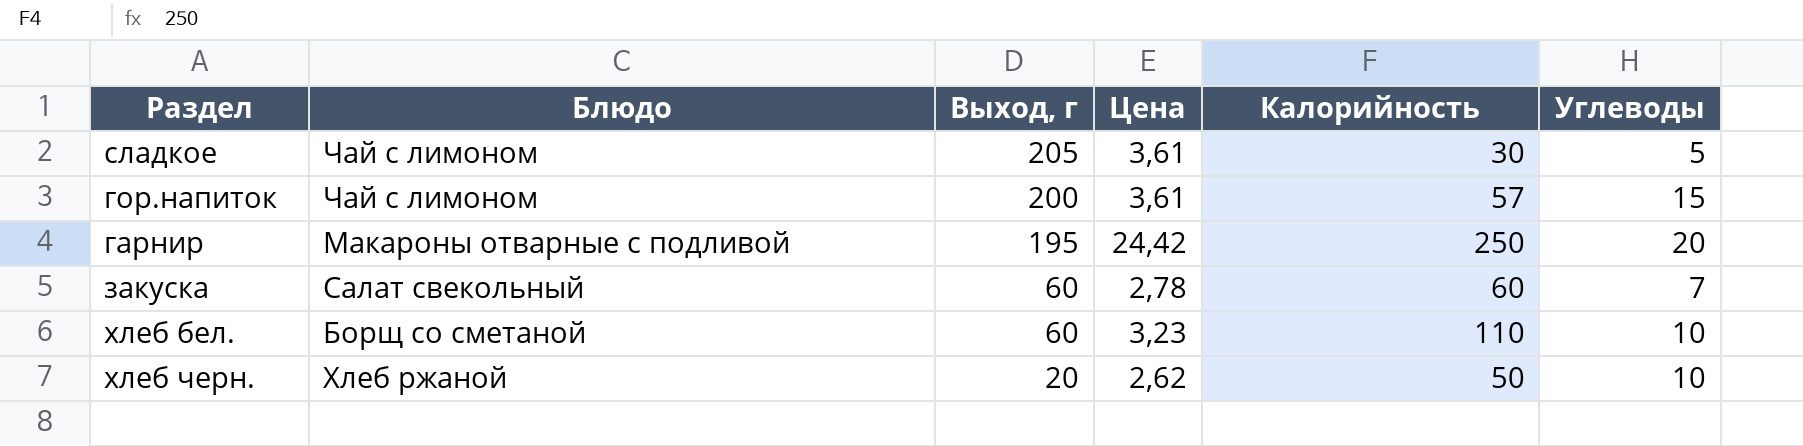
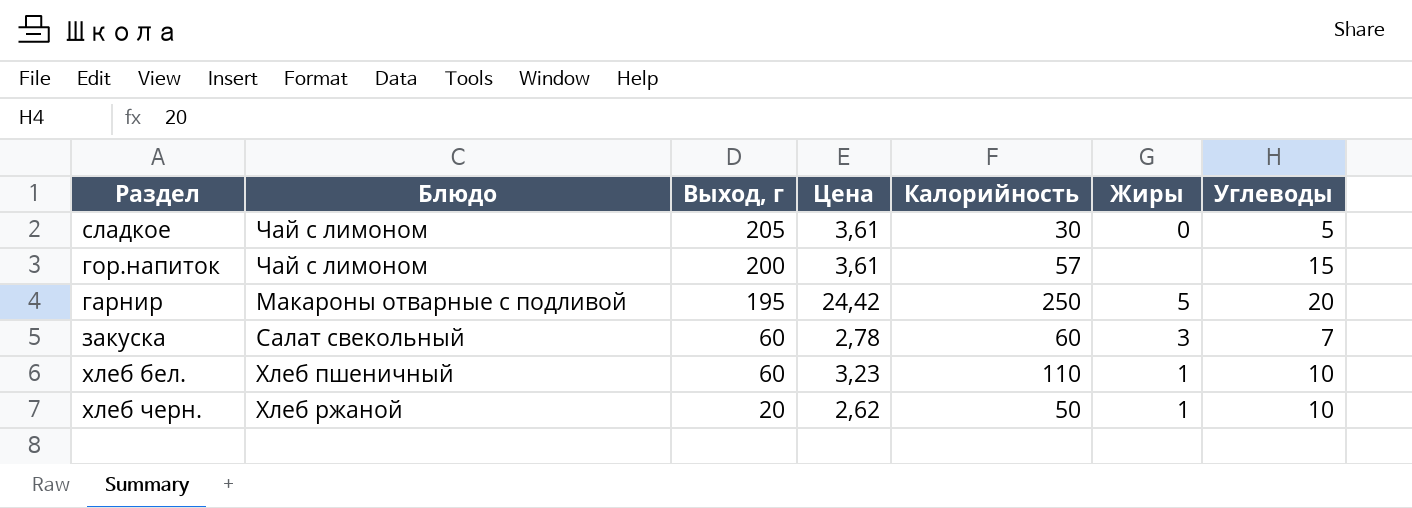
column Жиры | position: none -> 6
хлеб бел. | Блюдо: Борщ со сметаной -> Хлеб пшеничный

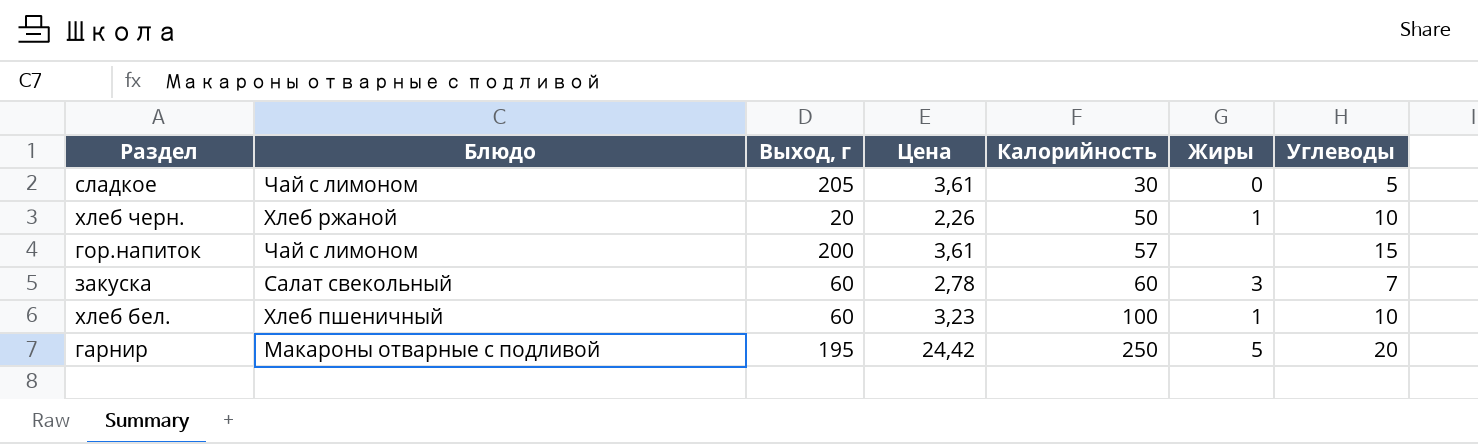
row order: Выход, г descending -> Калорийность ascending
хлеб черн. | Цена: 2,62 -> 2,26
хлеб бел. | Калорийность: 110 -> 100

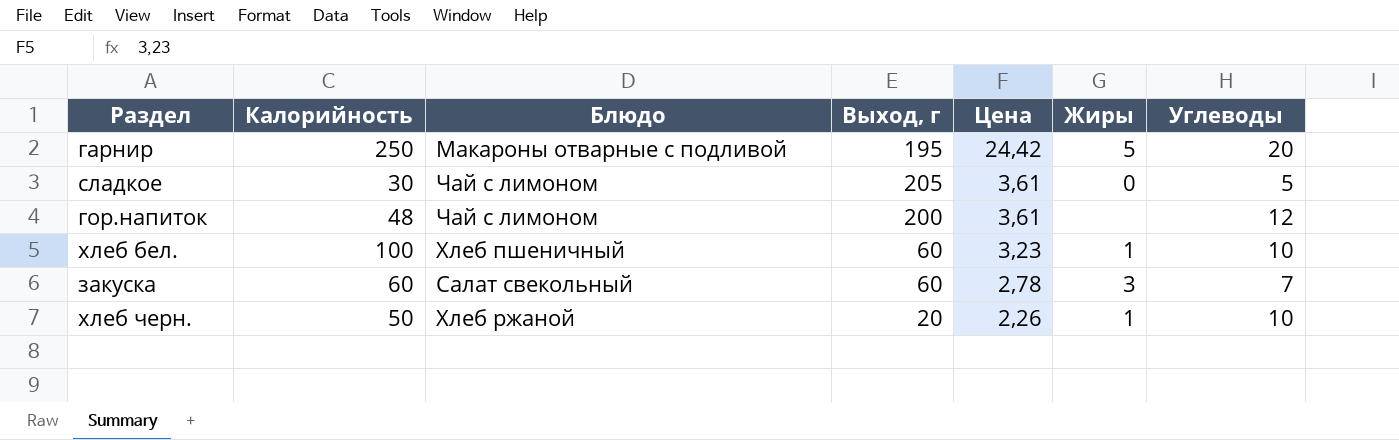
row order: Калорийность ascending -> Цена descending
column Калорийность | position: 5 -> 2
гор.напиток | Калорийность: 57 -> 48
гор.напиток | Углеводы: 15 -> 12

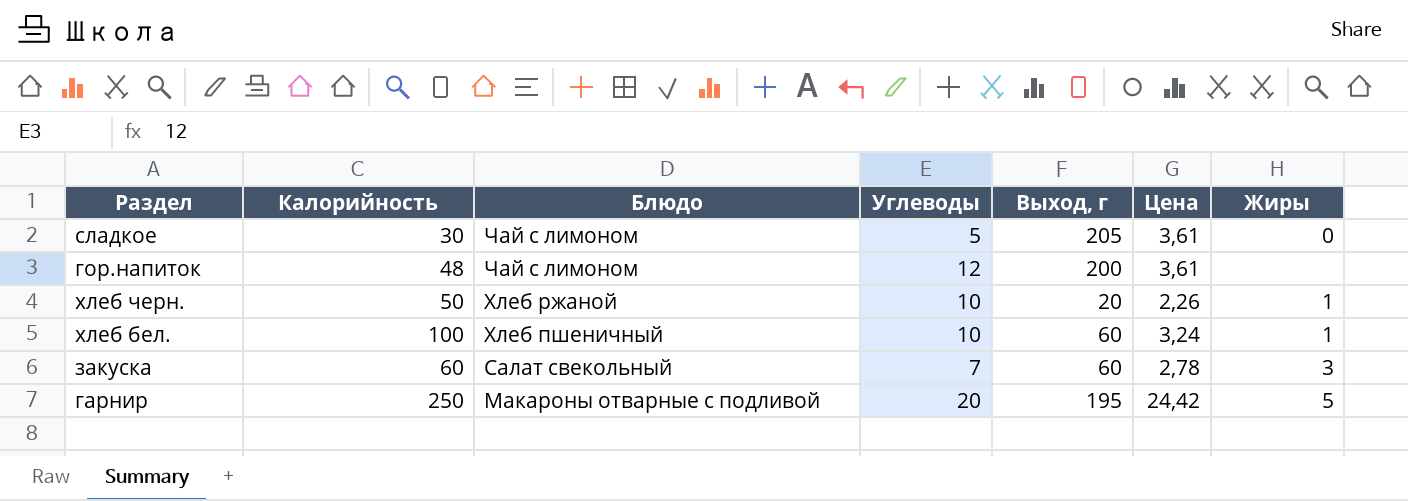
row order: Цена descending -> Блюдо descending
column Углеводы | position: 7 -> 4
хлеб бел. | Цена: 3,23 -> 3,24

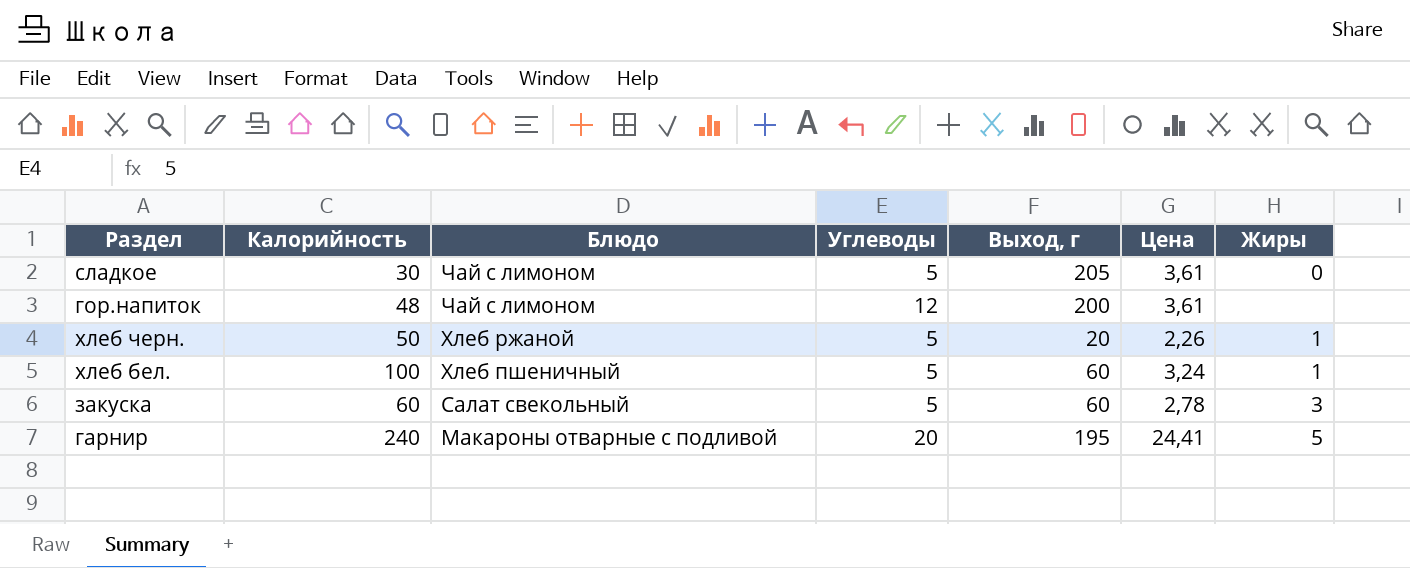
хлеб черн. | Углеводы: 10 -> 5
хлеб бел. | Углеводы: 10 -> 5
закуска | Углеводы: 7 -> 5
гарнир | Калорийность: 250 -> 240
гарнир | Цена: 24,42 -> 24,41

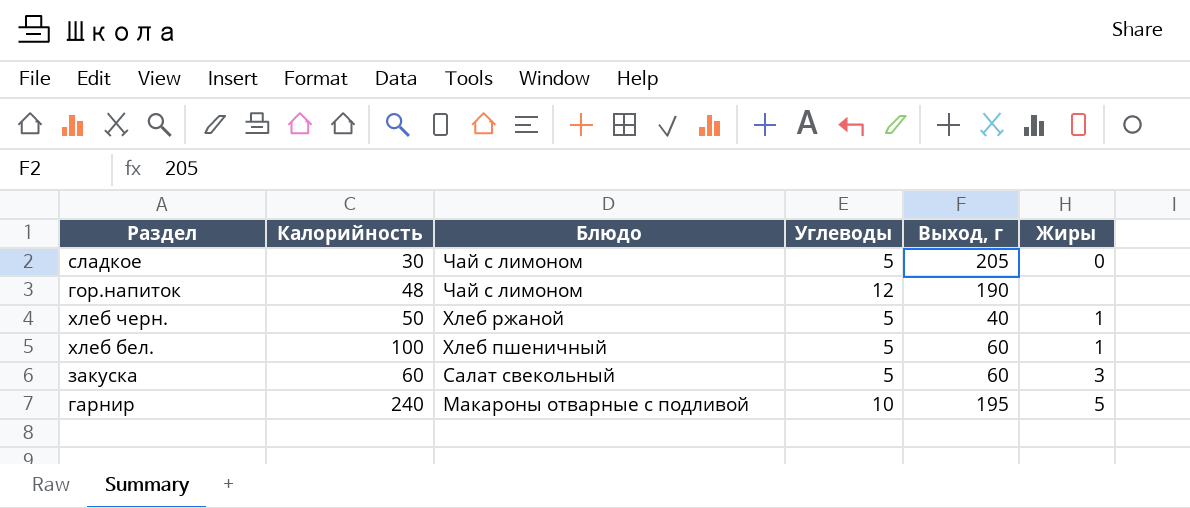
column Цена | position: 6 -> none
гор.напиток | Выход, г: 200 -> 190
хлеб черн. | Выход, г: 20 -> 40
гарнир | Углеводы: 20 -> 10

